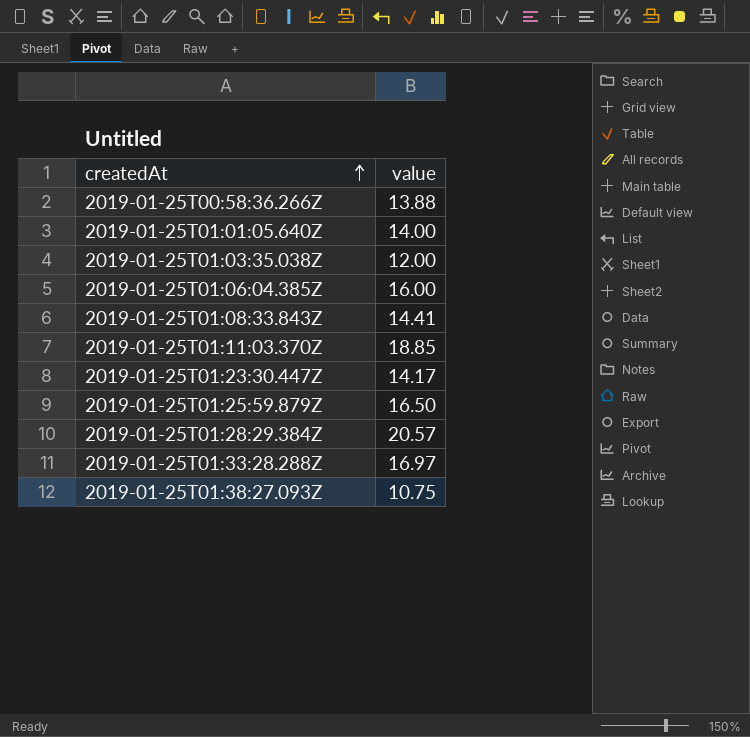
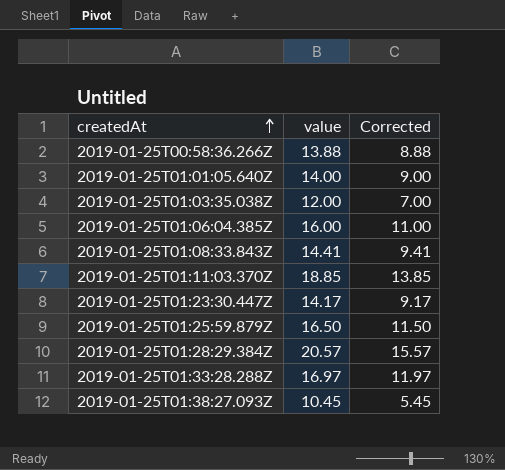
column Corrected | formula: none -> [value] - 5
2019-01-25T01:38:27.093Z | value: 10.75 -> 10.45

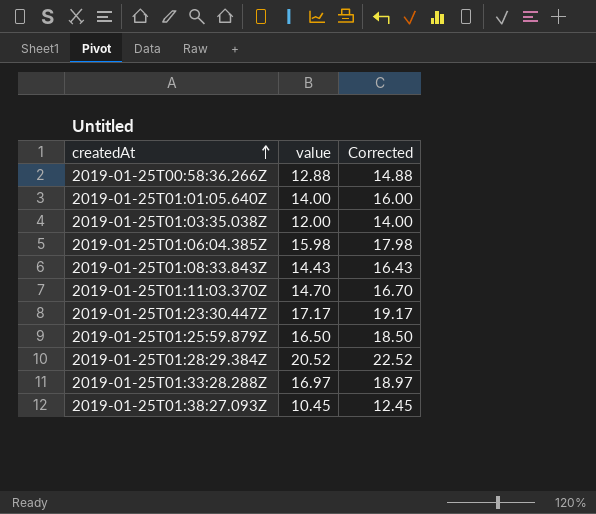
column Corrected | formula: [value] - 5 -> [value] + 2
2019-01-25T00:58:36.266Z | value: 13.88 -> 12.88
2019-01-25T01:06:04.385Z | value: 16.00 -> 15.98
2019-01-25T01:08:33.843Z | value: 14.41 -> 14.43
2019-01-25T01:11:03.370Z | value: 18.85 -> 14.70
2019-01-25T01:23:30.447Z | value: 14.17 -> 17.17
2019-01-25T01:28:29.384Z | value: 20.57 -> 20.52

